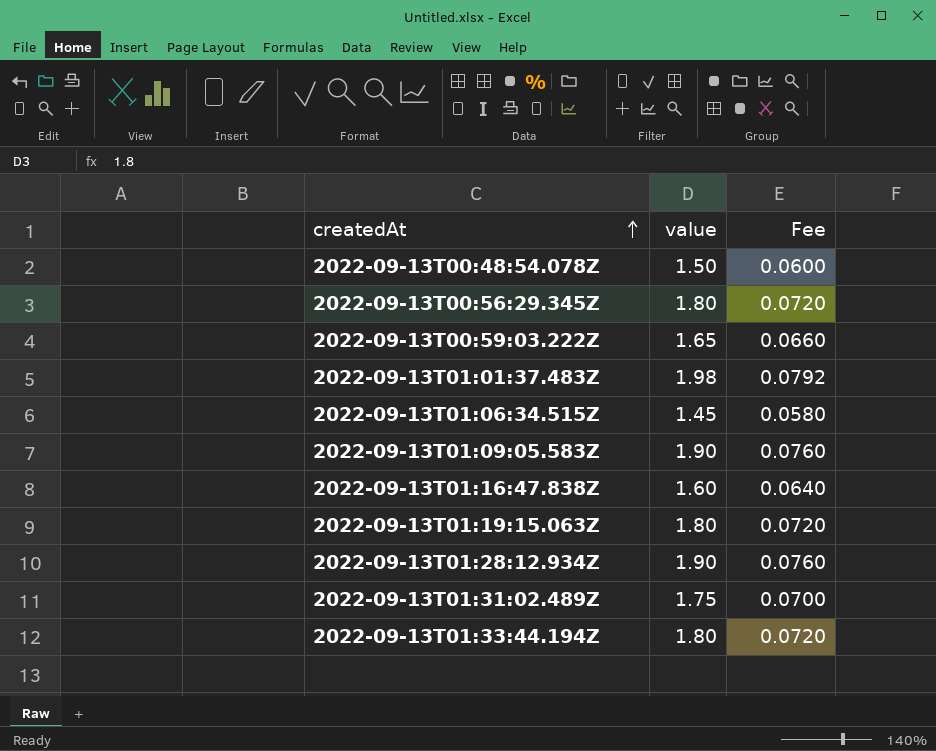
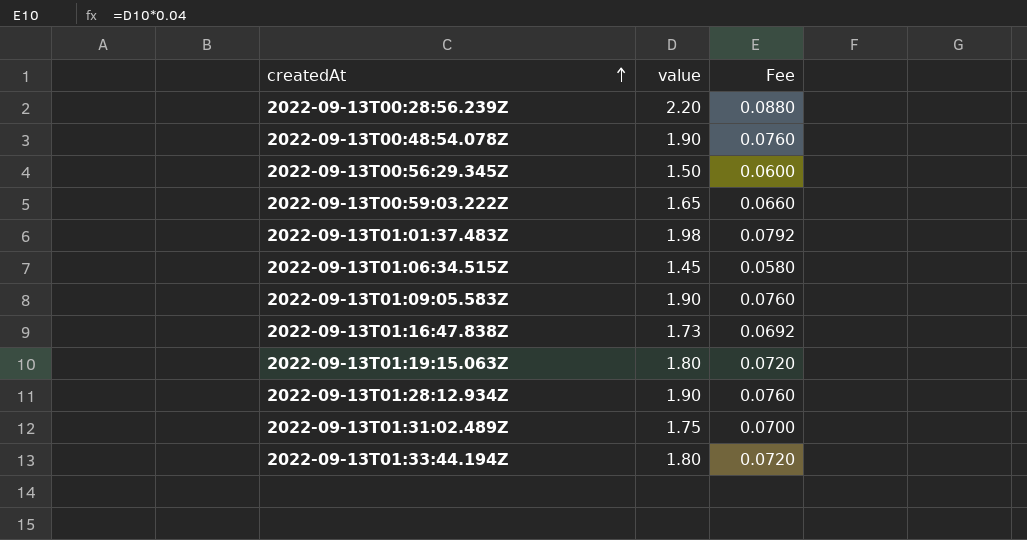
row 2022-09-13T00:28:56.239Z: none -> 2.20 | 0.0880
2022-09-13T00:48:54.078Z | value: 1.50 -> 1.90
2022-09-13T00:48:54.078Z | Fee: 0.0600 -> 0.0760
2022-09-13T00:56:29.345Z | value: 1.80 -> 1.50
2022-09-13T00:56:29.345Z | Fee: 0.0720 -> 0.0600
2022-09-13T01:16:47.838Z | value: 1.60 -> 1.73
2022-09-13T01:16:47.838Z | Fee: 0.0640 -> 0.0692

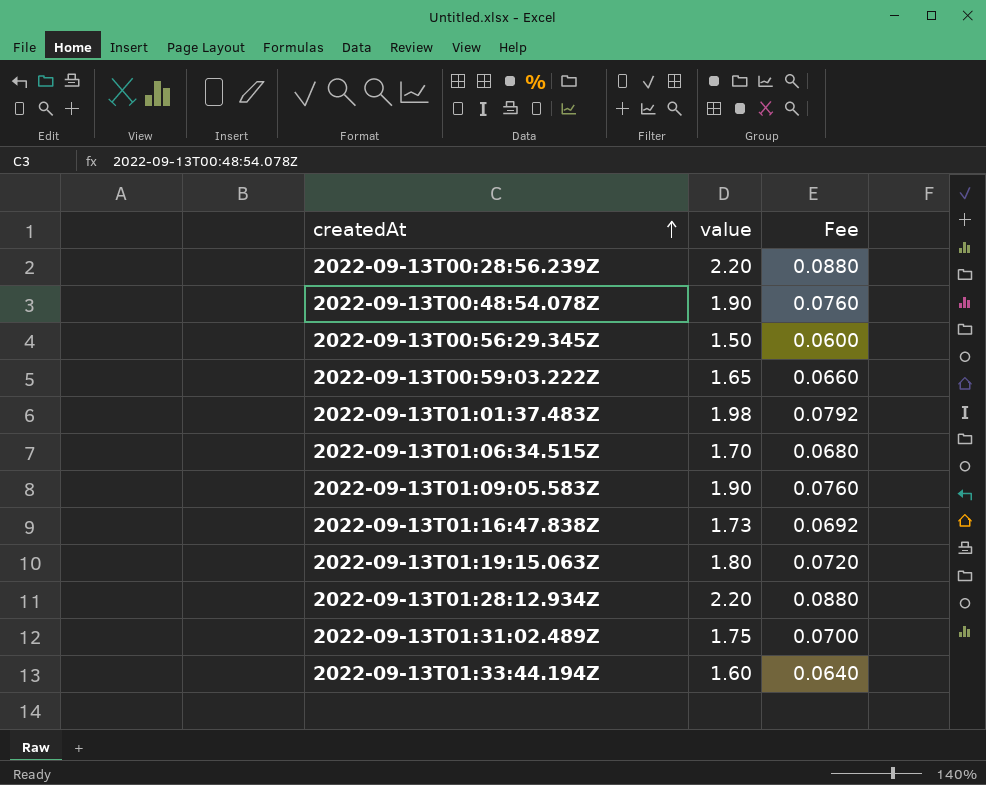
2022-09-13T01:06:34.515Z | value: 1.45 -> 1.70
2022-09-13T01:06:34.515Z | Fee: 0.0580 -> 0.0680
2022-09-13T01:28:12.934Z | value: 1.90 -> 2.20
2022-09-13T01:28:12.934Z | Fee: 0.0760 -> 0.0880
2022-09-13T01:33:44.194Z | value: 1.80 -> 1.60
2022-09-13T01:33:44.194Z | Fee: 0.0720 -> 0.0640

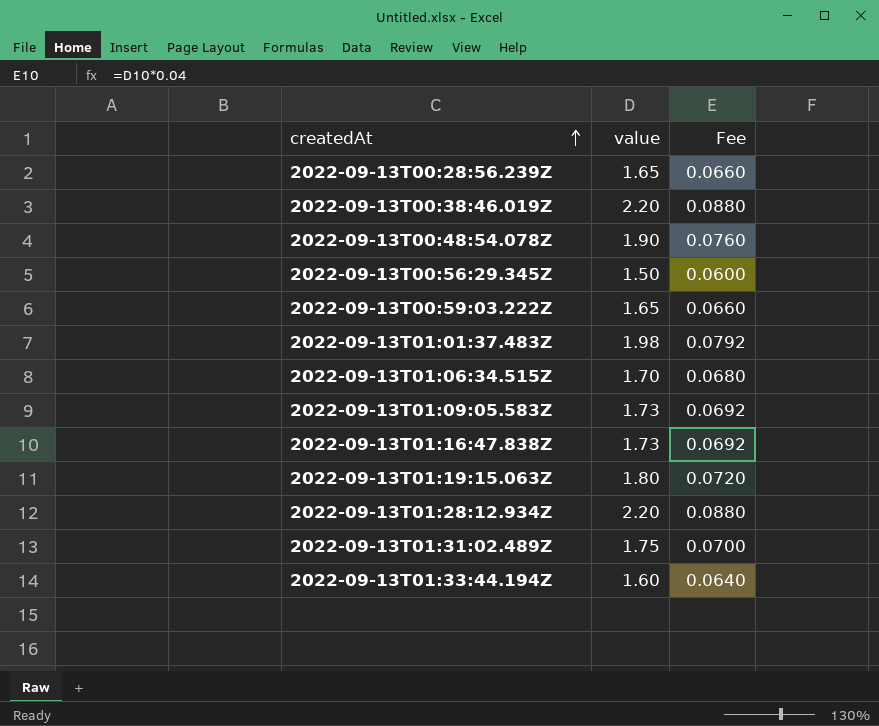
2022-09-13T00:28:56.239Z | value: 2.20 -> 1.65
2022-09-13T00:28:56.239Z | Fee: 0.0880 -> 0.0660
row 2022-09-13T00:38:46.019Z: none -> 2.20 | 0.0880
2022-09-13T01:09:05.583Z | value: 1.90 -> 1.73
2022-09-13T01:09:05.583Z | Fee: 0.0760 -> 0.0692

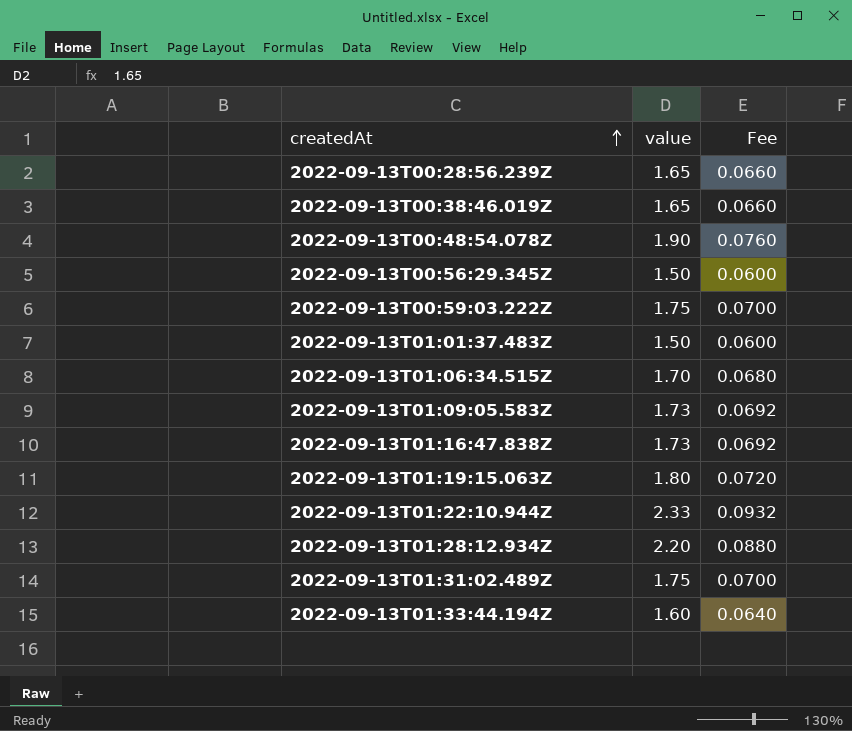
2022-09-13T00:38:46.019Z | value: 2.20 -> 1.65
2022-09-13T00:38:46.019Z | Fee: 0.0880 -> 0.0660
2022-09-13T00:59:03.222Z | value: 1.65 -> 1.75
2022-09-13T00:59:03.222Z | Fee: 0.0660 -> 0.0700
2022-09-13T01:01:37.483Z | value: 1.98 -> 1.50
2022-09-13T01:01:37.483Z | Fee: 0.0792 -> 0.0600
row 2022-09-13T01:22:10.944Z: none -> 2.33 | 0.0932

